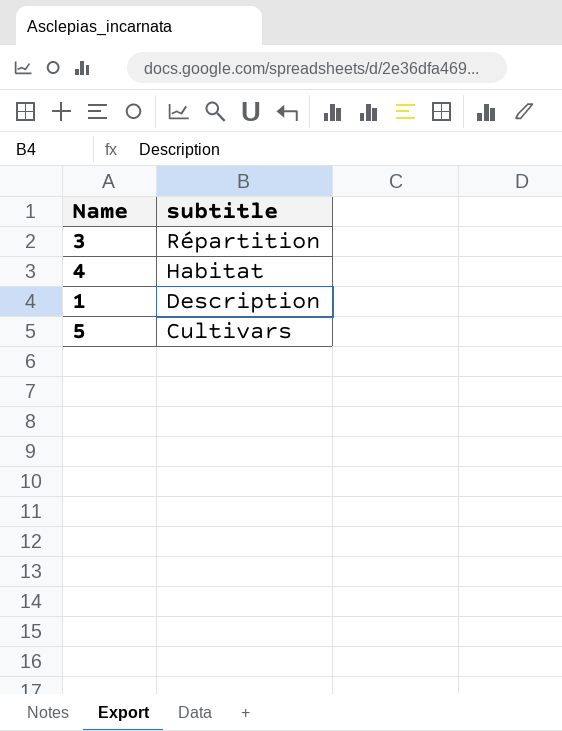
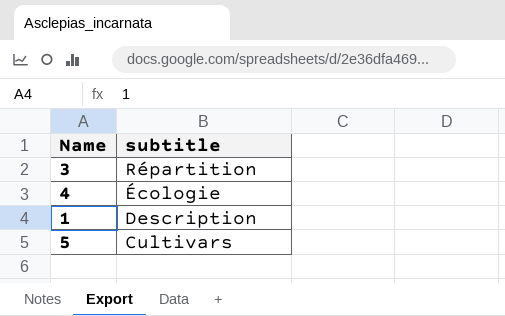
4 | subtitle: Habitat -> Écologie

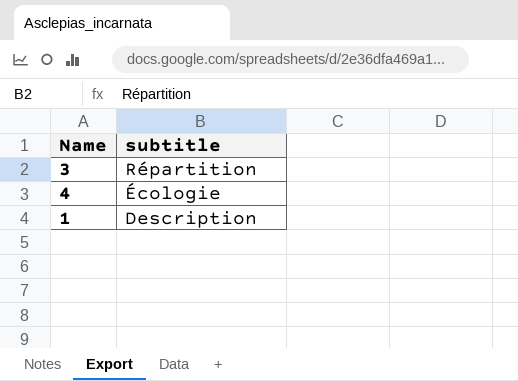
row 5: Cultivars -> none

